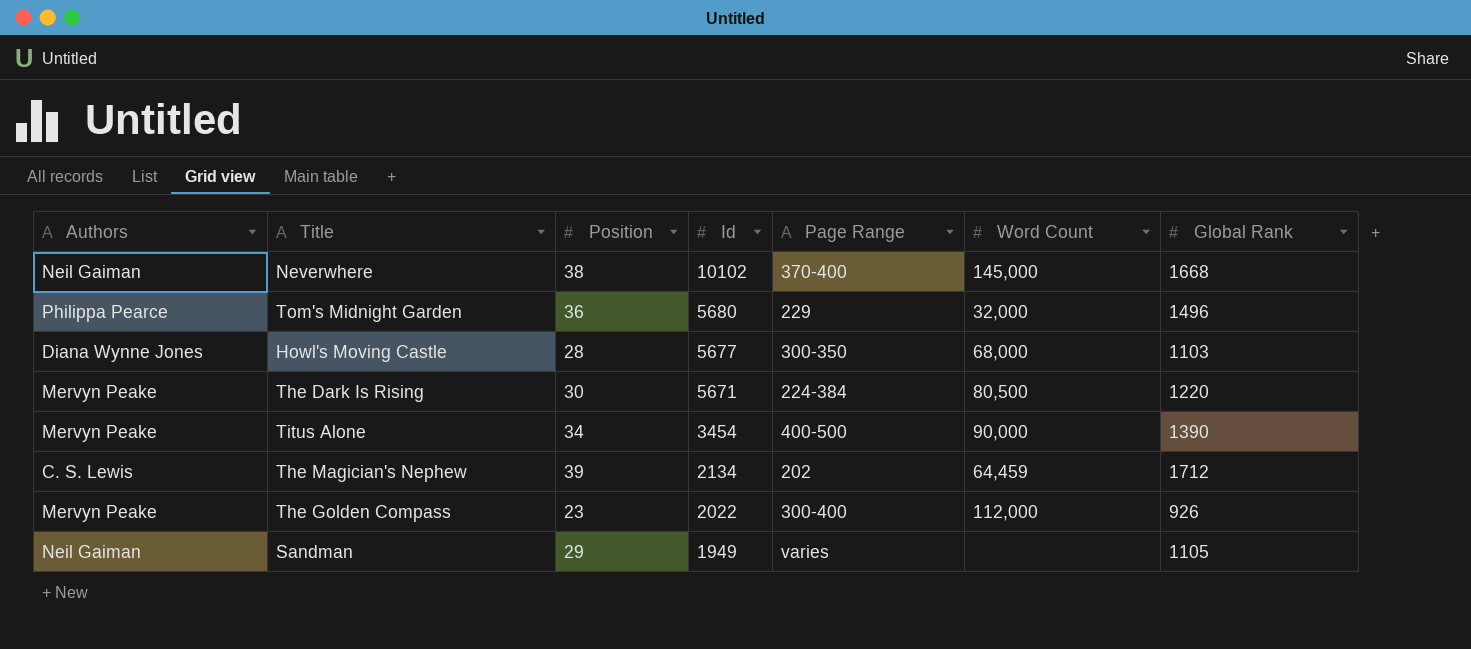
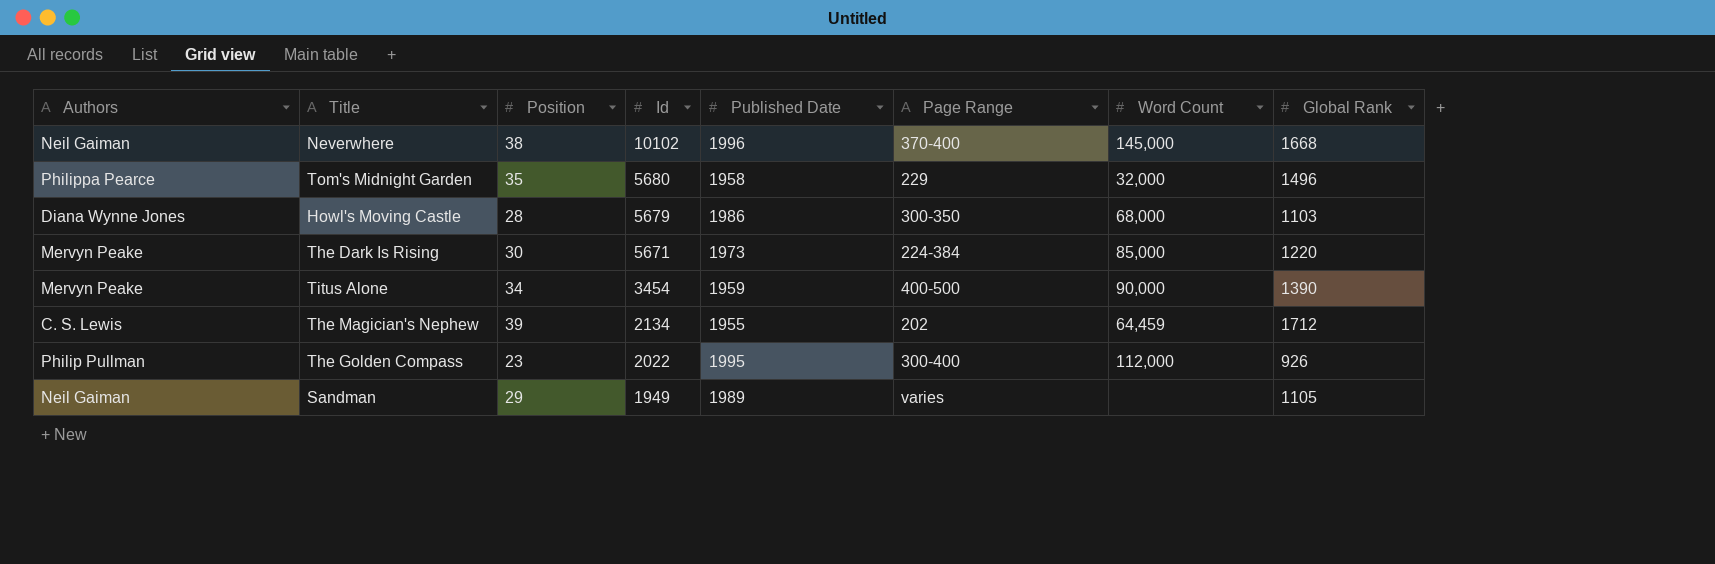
column Published Date | position: none -> 5
Tom's Midnight Garden | Position: 36 -> 35
Howl's Moving Castle | Id: 5677 -> 5679
The Dark Is Rising | Word Count: 80,500 -> 85,000
The Golden Compass | Authors: Mervyn Peake -> Philip Pullman

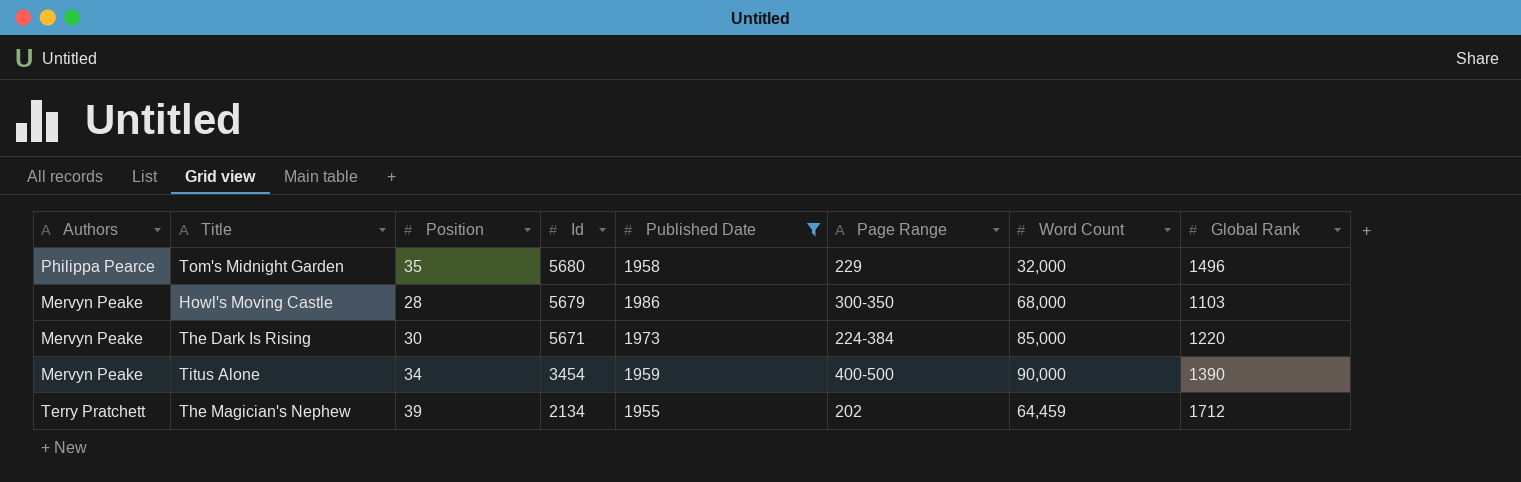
filter: none -> Published Date <= 1986
Howl's Moving Castle | Authors: Diana Wynne Jones -> Mervyn Peake
The Magician's Nephew | Authors: C. S. Lewis -> Terry Pratchett

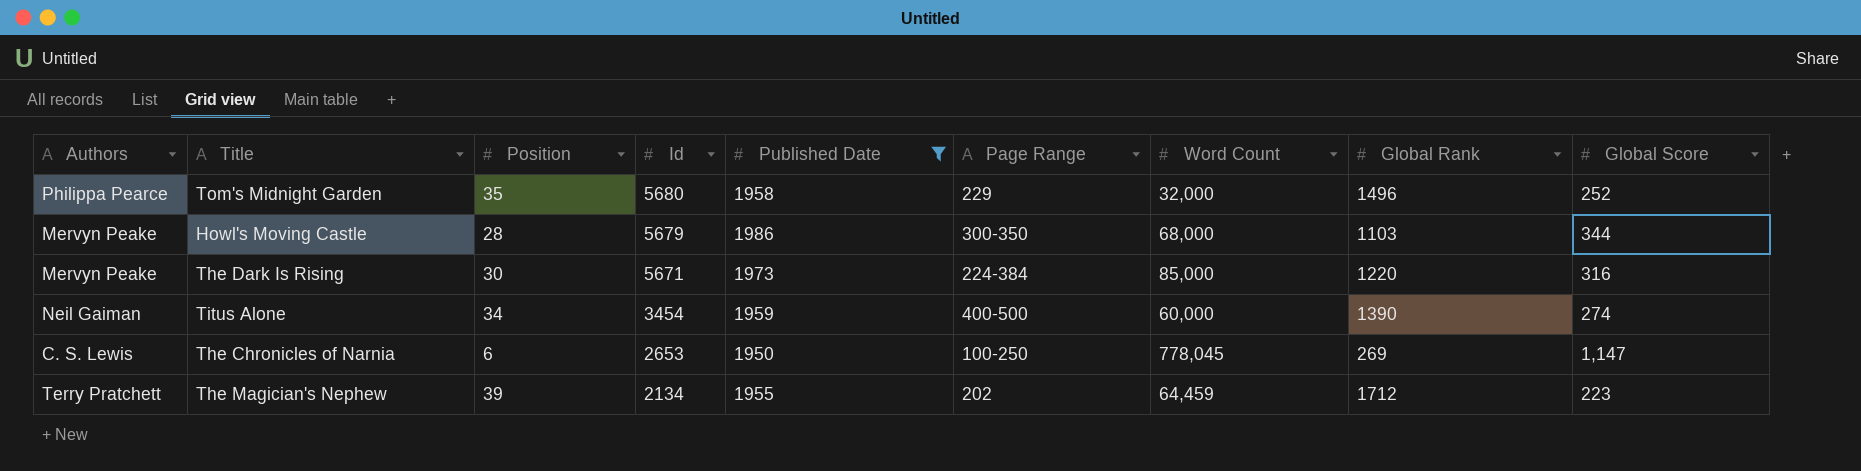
column Global Score | position: none -> 9
Titus Alone | Authors: Mervyn Peake -> Neil Gaiman
Titus Alone | Word Count: 90,000 -> 60,000
row The Chronicles of Narnia: none -> C. S. Lewis | 6 | 2653 | 1950 | 100-250 | 778,045 | 269 | 1,147

